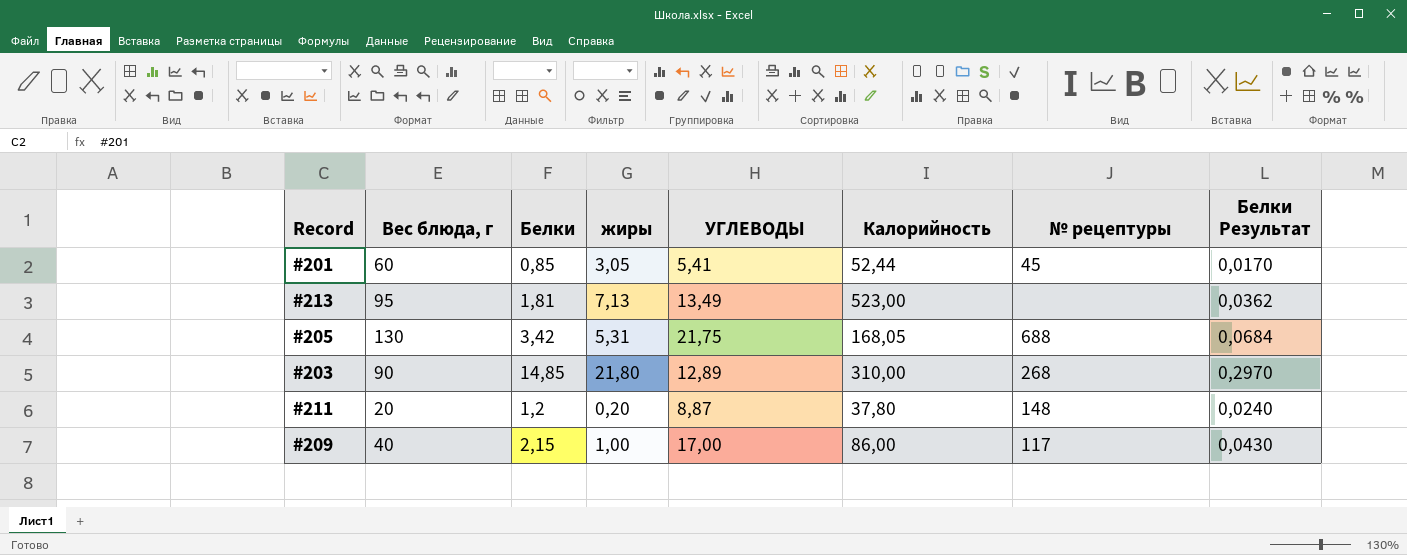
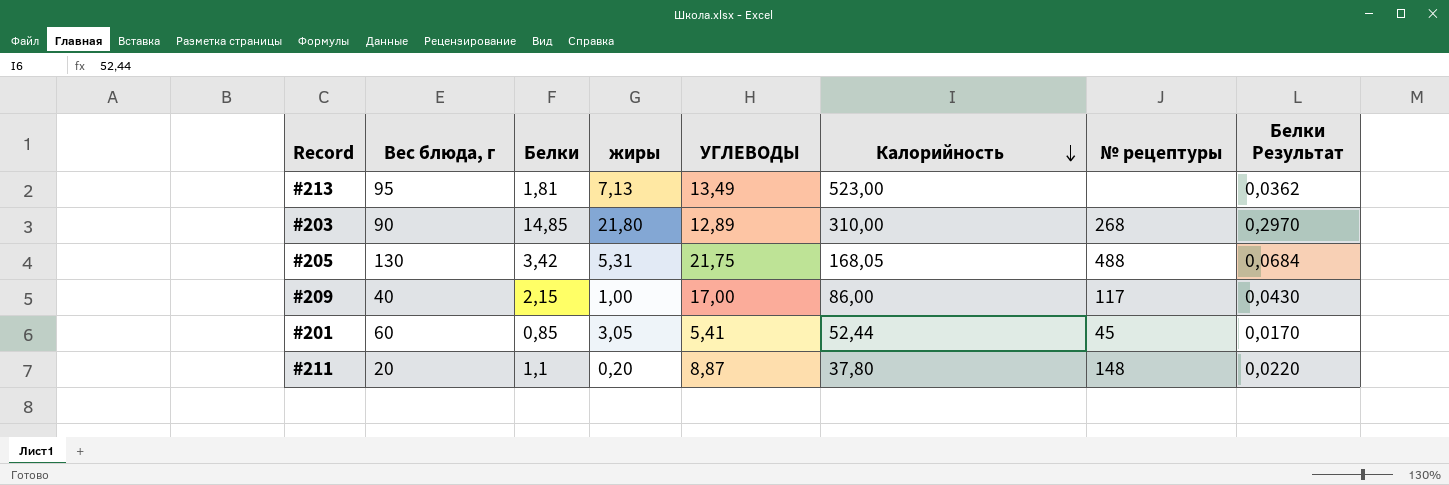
row order: none -> Калорийность descending
#205 | № рецептуры: 688 -> 488
#211 | Белки: 1,2 -> 1,1
#211 | Белки Результат: 0,0240 -> 0,0220

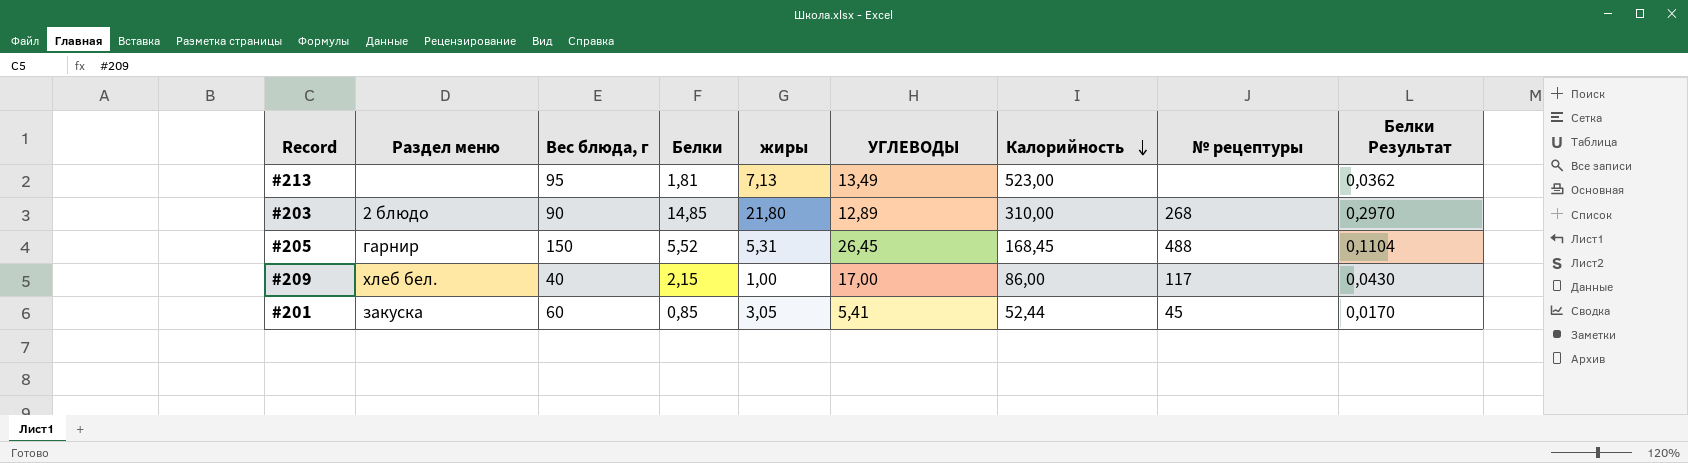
column Раздел меню | position: none -> 2
row #211: 20 | 1,1 | 0,20 | 8,87 | 37,80 | 148 | 0,0220 -> none
#205 | Вес блюда, г: 130 -> 150
#205 | Белки: 3,42 -> 5,52
#205 | УГЛЕВОДЫ: 21,75 -> 26,45
#205 | Калорийность: 168,05 -> 168,45
#205 | Белки Результат: 0,0684 -> 0,1104

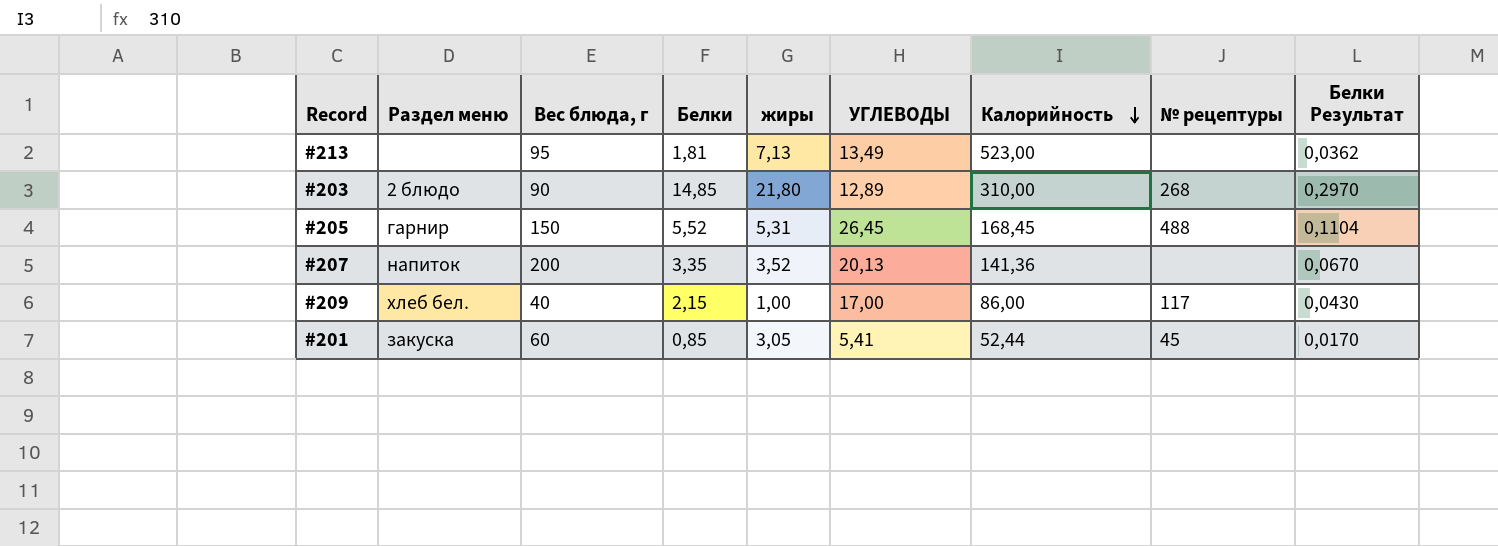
row #207: none -> напиток | 200 | 3,35 | 3,52 | 20,13 | 141,36 | none | 0,0670

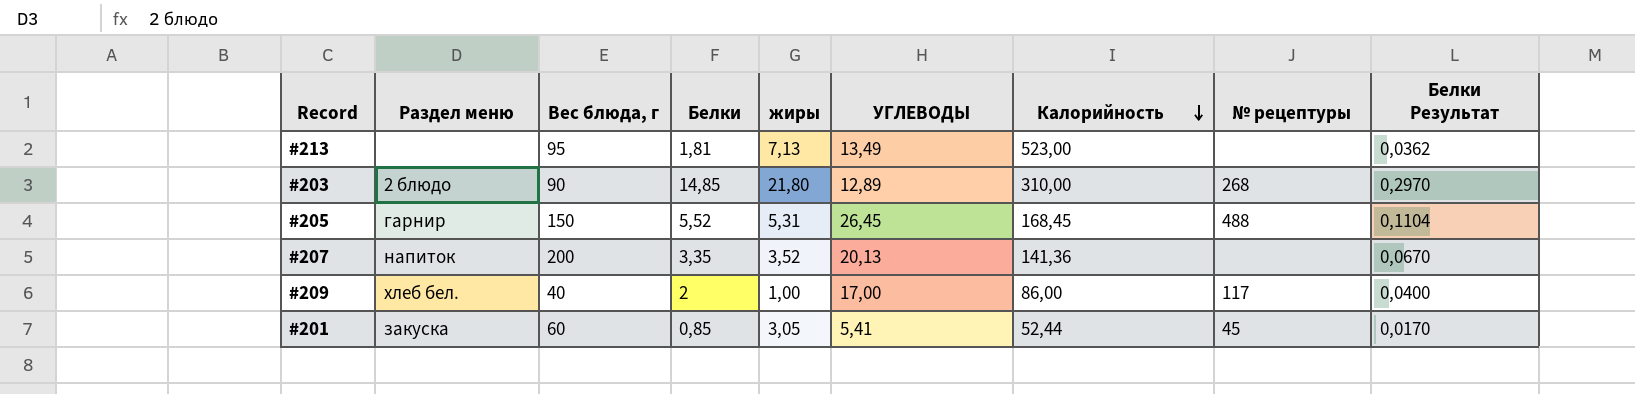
#209 | Белки: 2,15 -> 2
#209 | Белки Результат: 0,0430 -> 0,0400

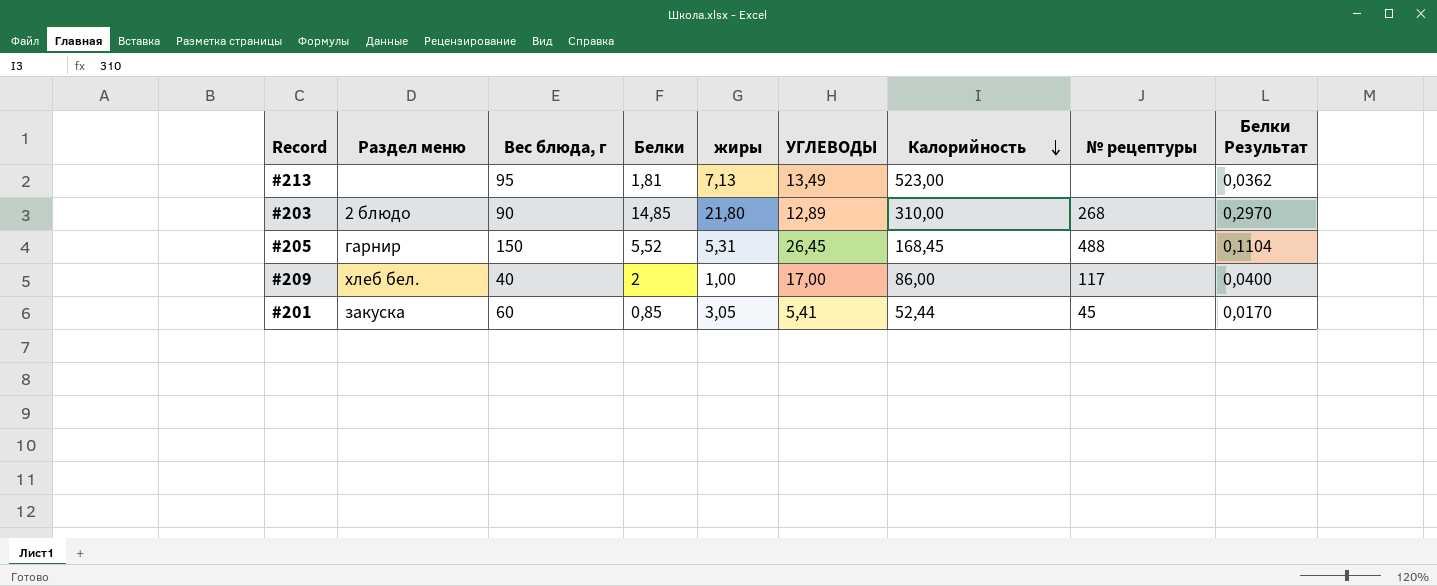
row #207: напиток | 200 | 3,35 | 3,52 | 20,13 | 141,36 | none | 0,0670 -> none

